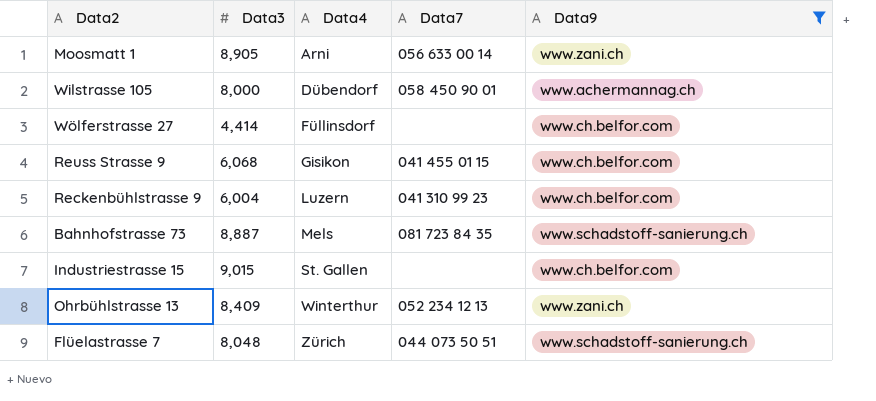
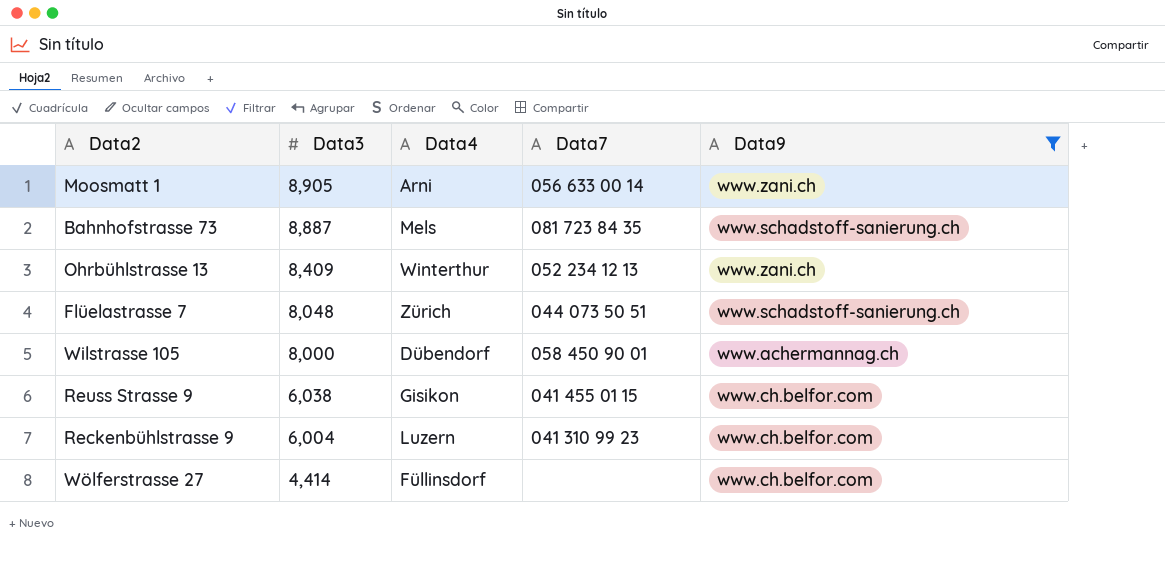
row order: Data4 ascending -> Data3 descending
row Industriestrasse 15: 9,015 | St. Gallen | none | www.ch.belfor.com -> none
Reuss Strasse 9 | Data3: 6,068 -> 6,038

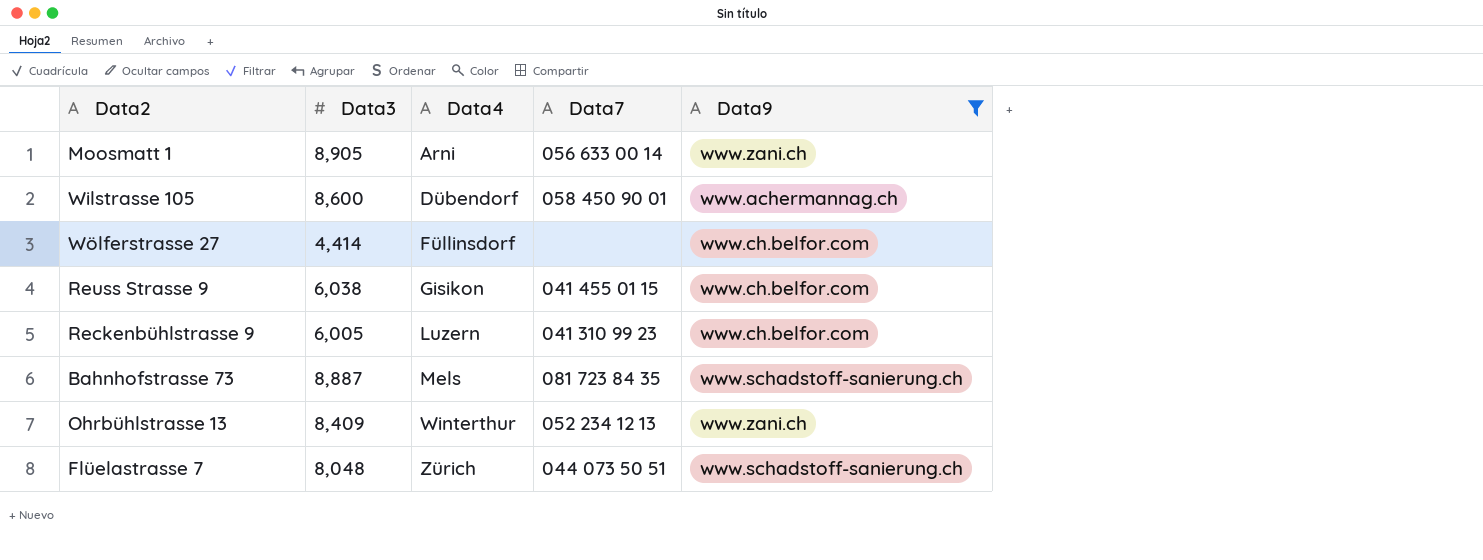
row order: Data3 descending -> Data4 ascending
Wilstrasse 105 | Data3: 8,000 -> 8,600
Reckenbühlstrasse 9 | Data3: 6,004 -> 6,005

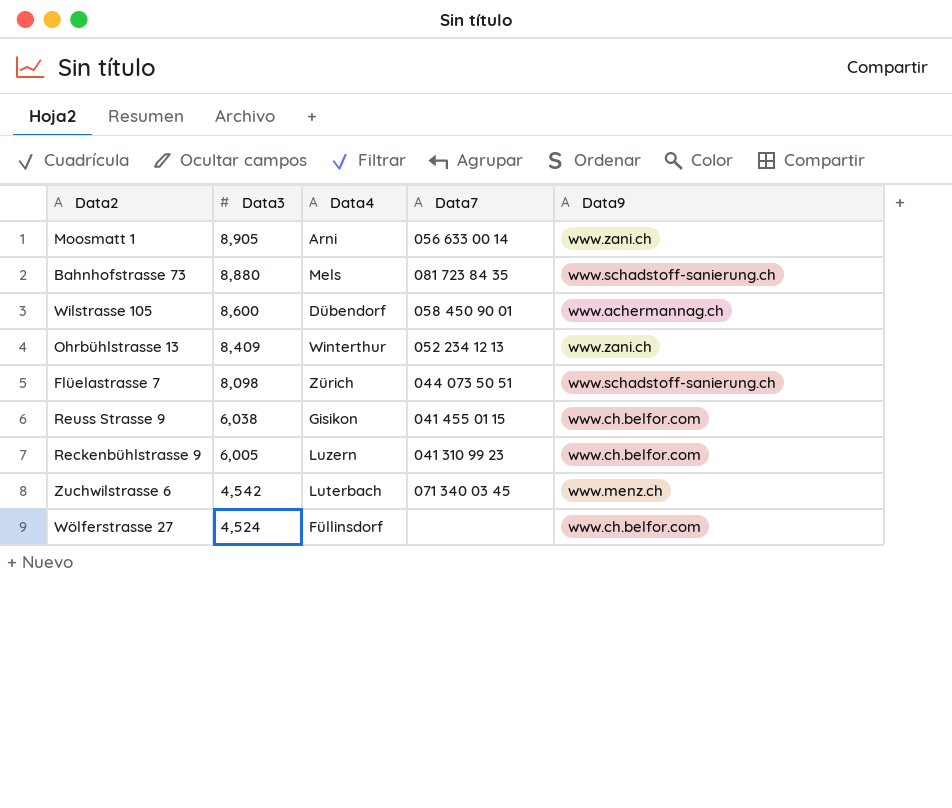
filter: Data9 != www.menz.ch -> none
row order: Data4 ascending -> Data3 descending
Bahnhofstrasse 73 | Data3: 8,887 -> 8,880
Flüelastrasse 7 | Data3: 8,048 -> 8,098
Wölferstrasse 27 | Data3: 4,414 -> 4,524

